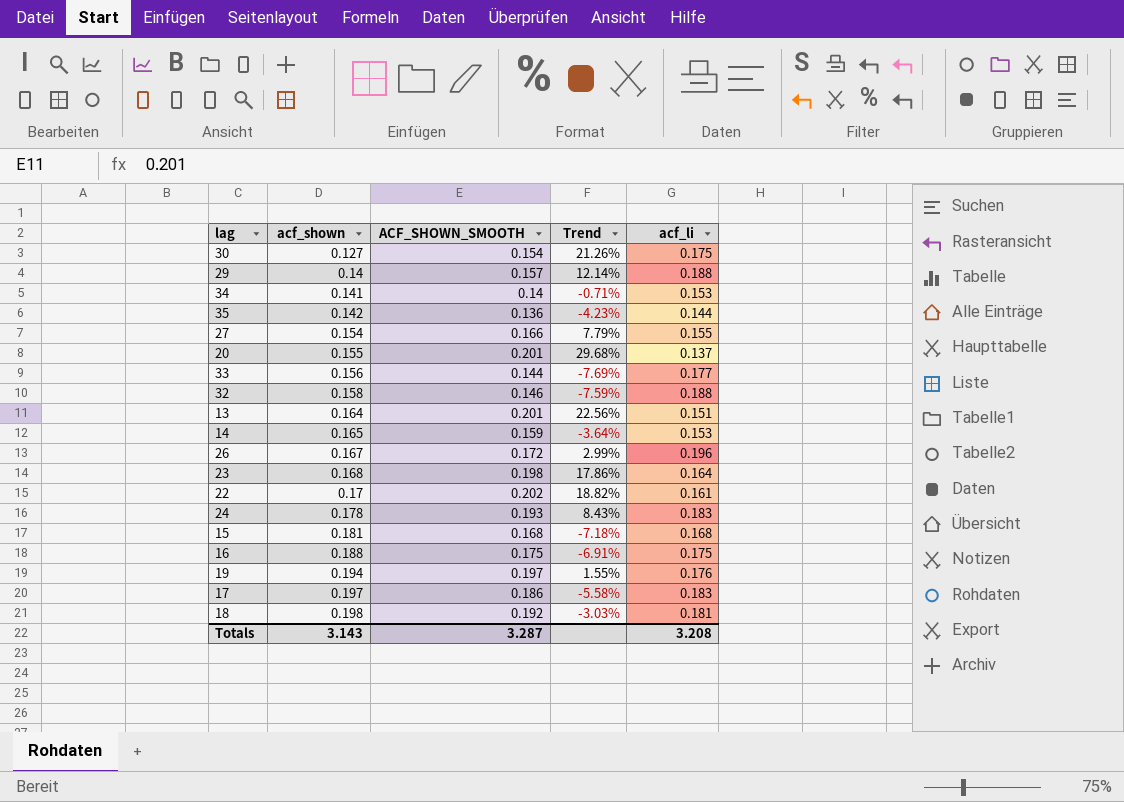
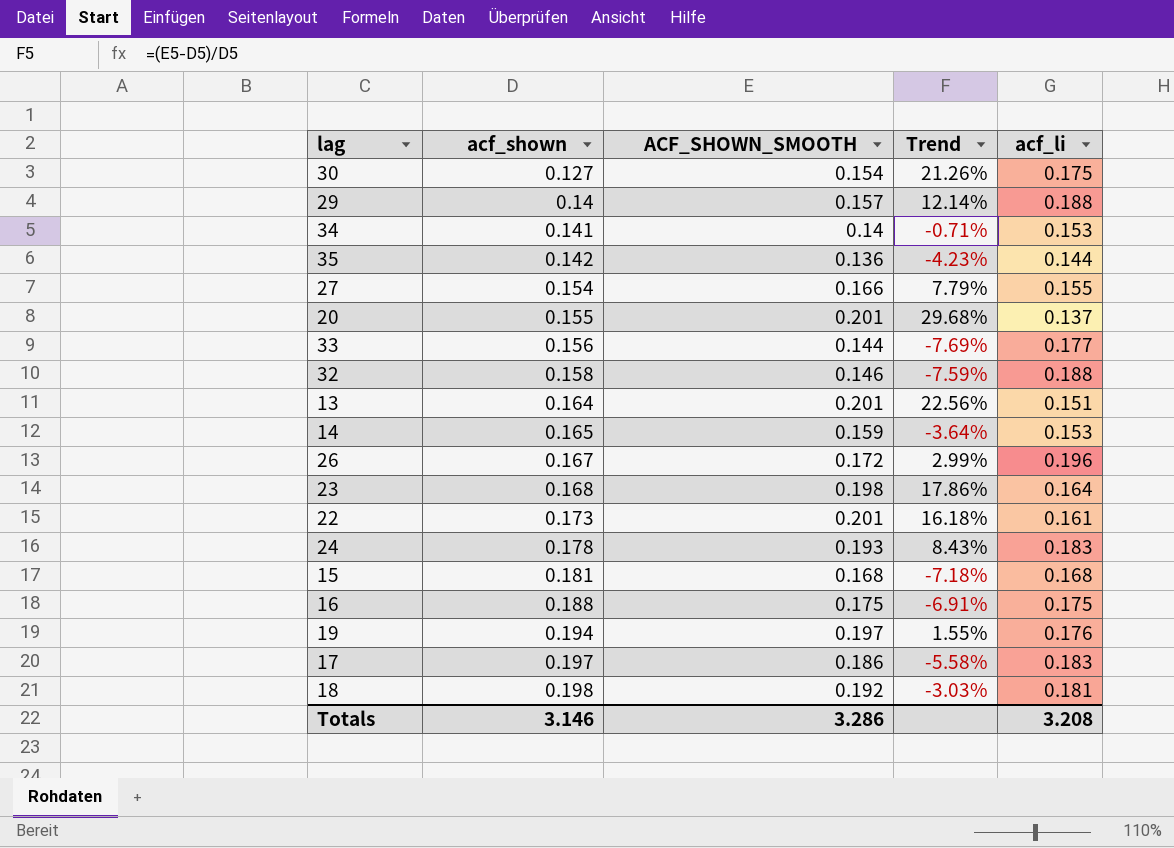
22 | acf_shown: 0.17 -> 0.173
22 | ACF_SHOWN_SMOOTH: 0.202 -> 0.201
22 | Trend: 18.82% -> 16.18%
Totals | acf_shown: 3.143 -> 3.146
Totals | ACF_SHOWN_SMOOTH: 3.287 -> 3.286

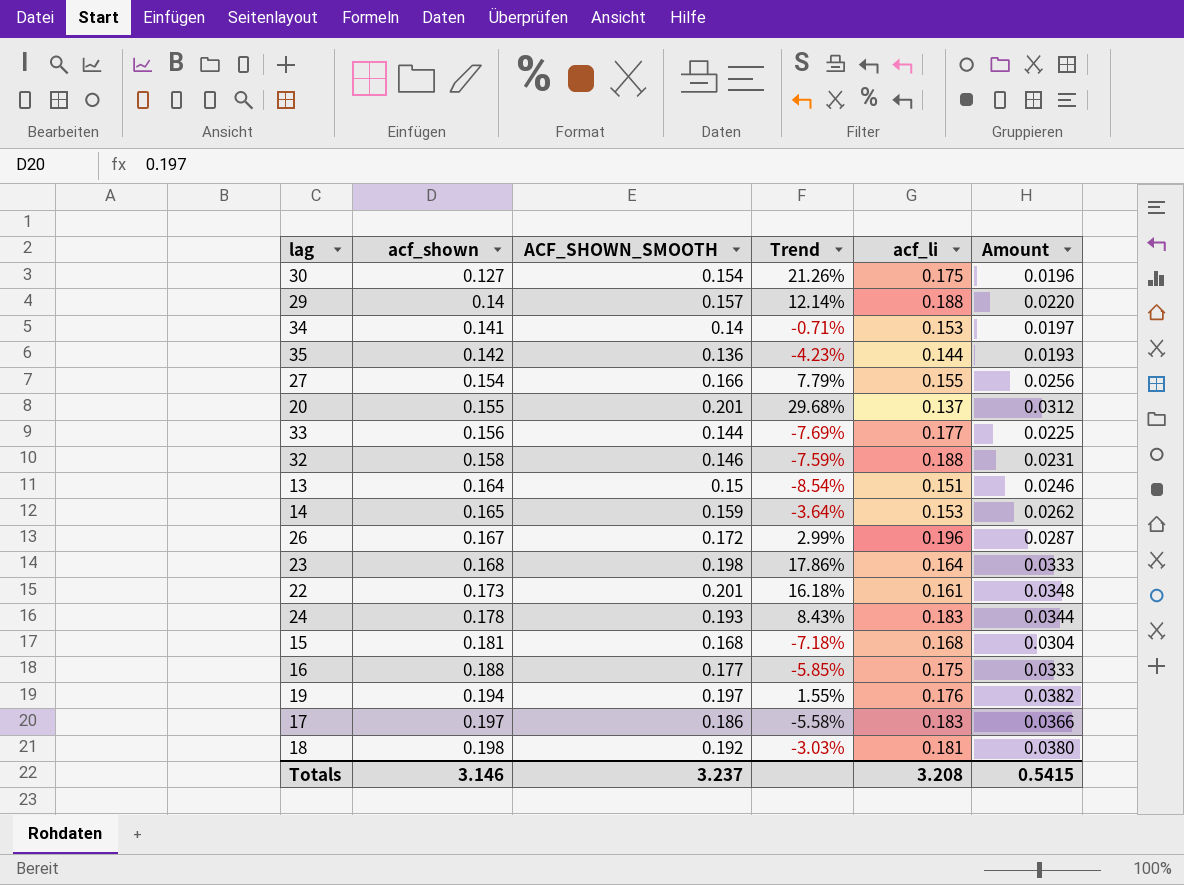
column Amount | formula: none -> [acf_shown] * [ACF_SHOWN_SMOOTH]
13 | ACF_SHOWN_SMOOTH: 0.201 -> 0.15
13 | Trend: 22.56% -> -8.54%
16 | ACF_SHOWN_SMOOTH: 0.175 -> 0.177
16 | Trend: -6.91% -> -5.85%
Totals | ACF_SHOWN_SMOOTH: 3.286 -> 3.237

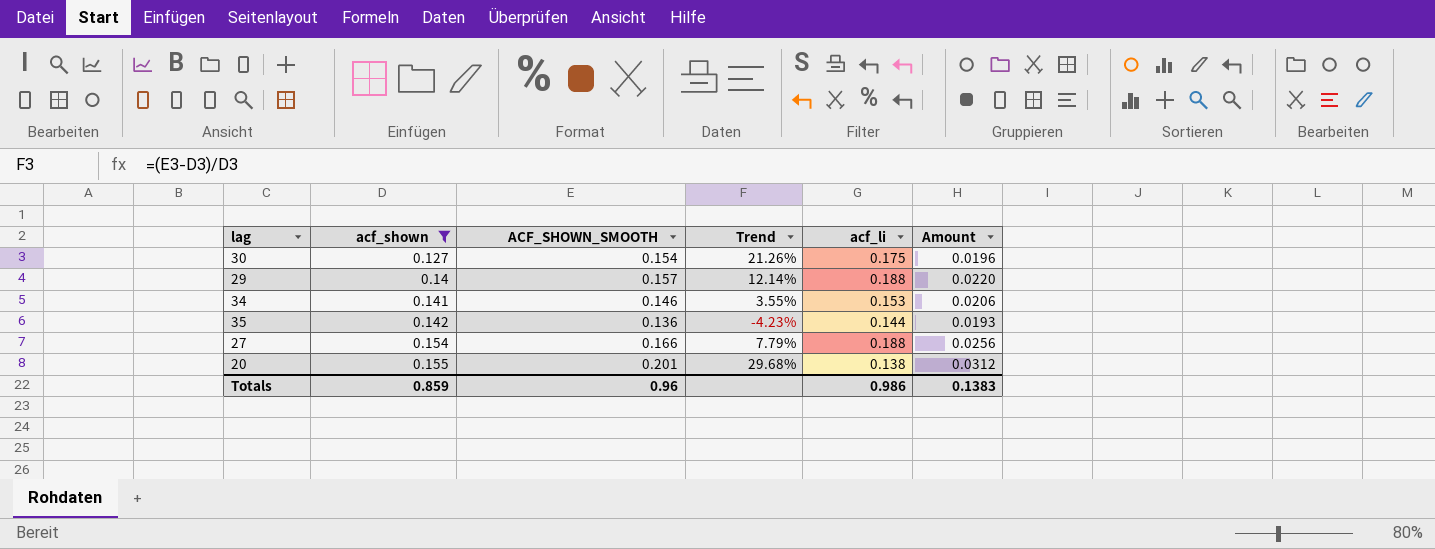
filter: none -> acf_shown <= 0.155
34 | ACF_SHOWN_SMOOTH: 0.14 -> 0.146
34 | Trend: -0.71% -> 3.55%
34 | Amount: 0.0197 -> 0.0206
27 | acf_li: 0.155 -> 0.188
20 | acf_li: 0.137 -> 0.138
Totals | acf_shown: 3.146 -> 0.859
Totals | ACF_SHOWN_SMOOTH: 3.237 -> 0.96
Totals | acf_li: 3.208 -> 0.986
Totals | Amount: 0.5415 -> 0.1383

